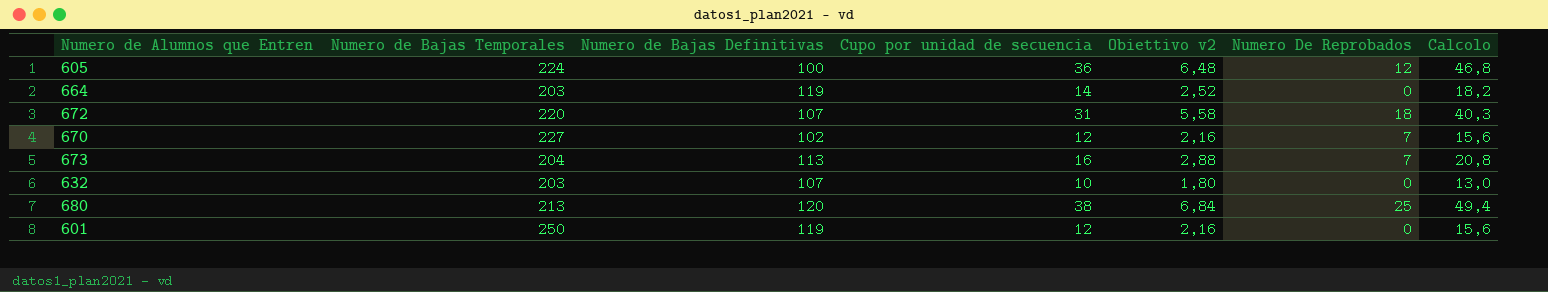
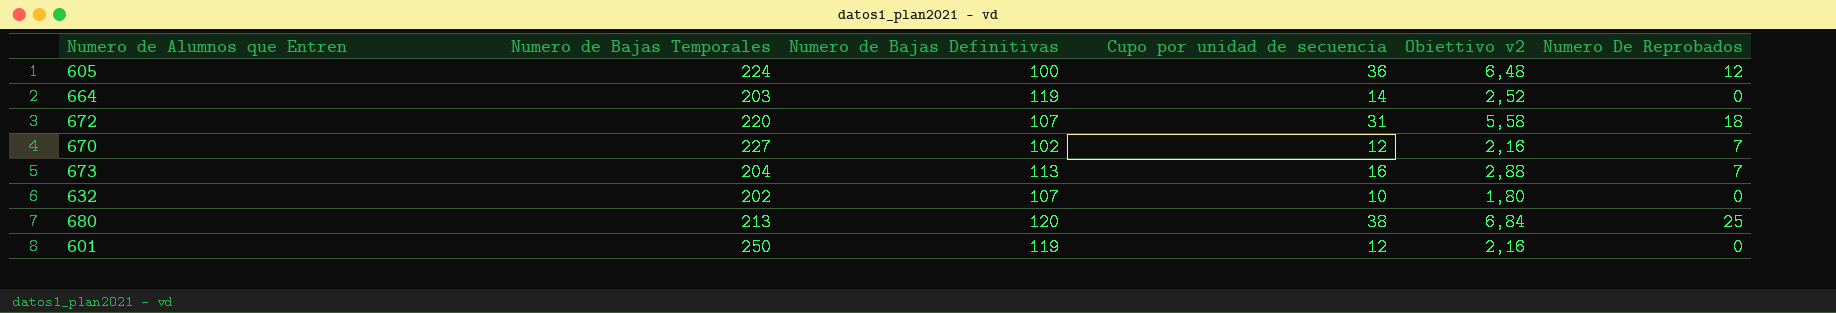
column Calcolo | formula: [Cupo por unidad de secuencia] * 1,3 -> none
632 | Numero de Bajas Temporales: 203 -> 202

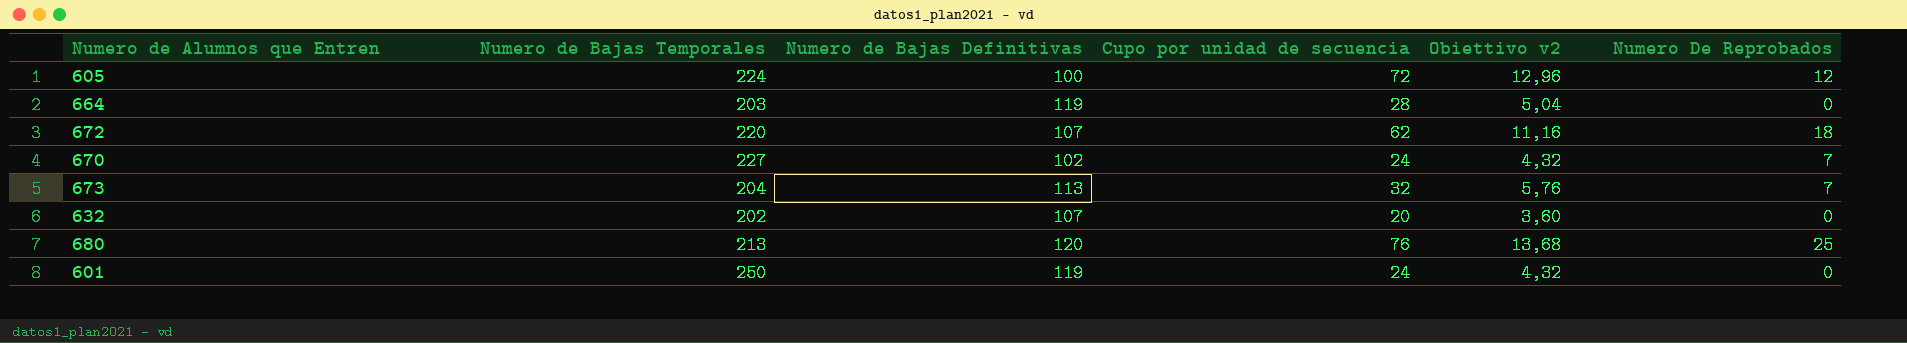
605 | Cupo por unidad de secuencia: 36 -> 72
605 | Obiettivo v2: 6,48 -> 12,96
664 | Cupo por unidad de secuencia: 14 -> 28
664 | Obiettivo v2: 2,52 -> 5,04
672 | Cupo por unidad de secuencia: 31 -> 62
672 | Obiettivo v2: 5,58 -> 11,16
670 | Cupo por unidad de secuencia: 12 -> 24
670 | Obiettivo v2: 2,16 -> 4,32
673 | Cupo por unidad de secuencia: 16 -> 32
673 | Obiettivo v2: 2,88 -> 5,76
632 | Cupo por unidad de secuencia: 10 -> 20
632 | Obiettivo v2: 1,80 -> 3,60
680 | Cupo por unidad de secuencia: 38 -> 76
680 | Obiettivo v2: 6,84 -> 13,68
601 | Cupo por unidad de secuencia: 12 -> 24
601 | Obiettivo v2: 2,16 -> 4,32

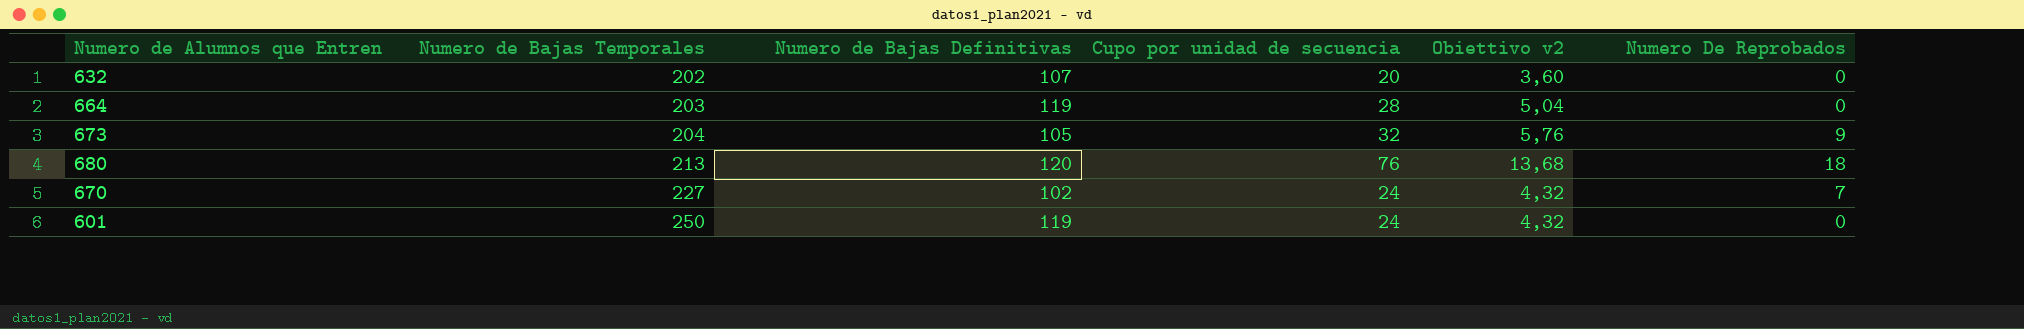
row order: none -> Numero de Bajas Temporales ascending
row 605: 224 | 100 | 72 | 12,96 | 12 -> none
row 672: 220 | 107 | 62 | 11,16 | 18 -> none
673 | Numero de Bajas Definitivas: 113 -> 105
673 | Numero De Reprobados: 7 -> 9
680 | Numero De Reprobados: 25 -> 18

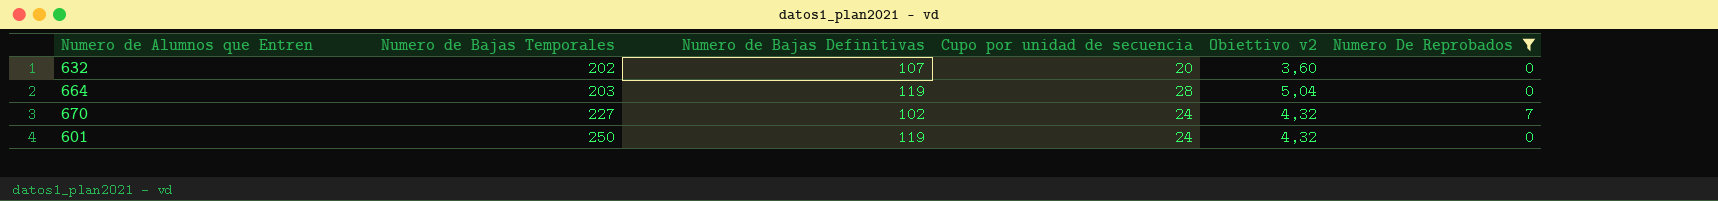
filter: none -> Numero De Reprobados <= 7

